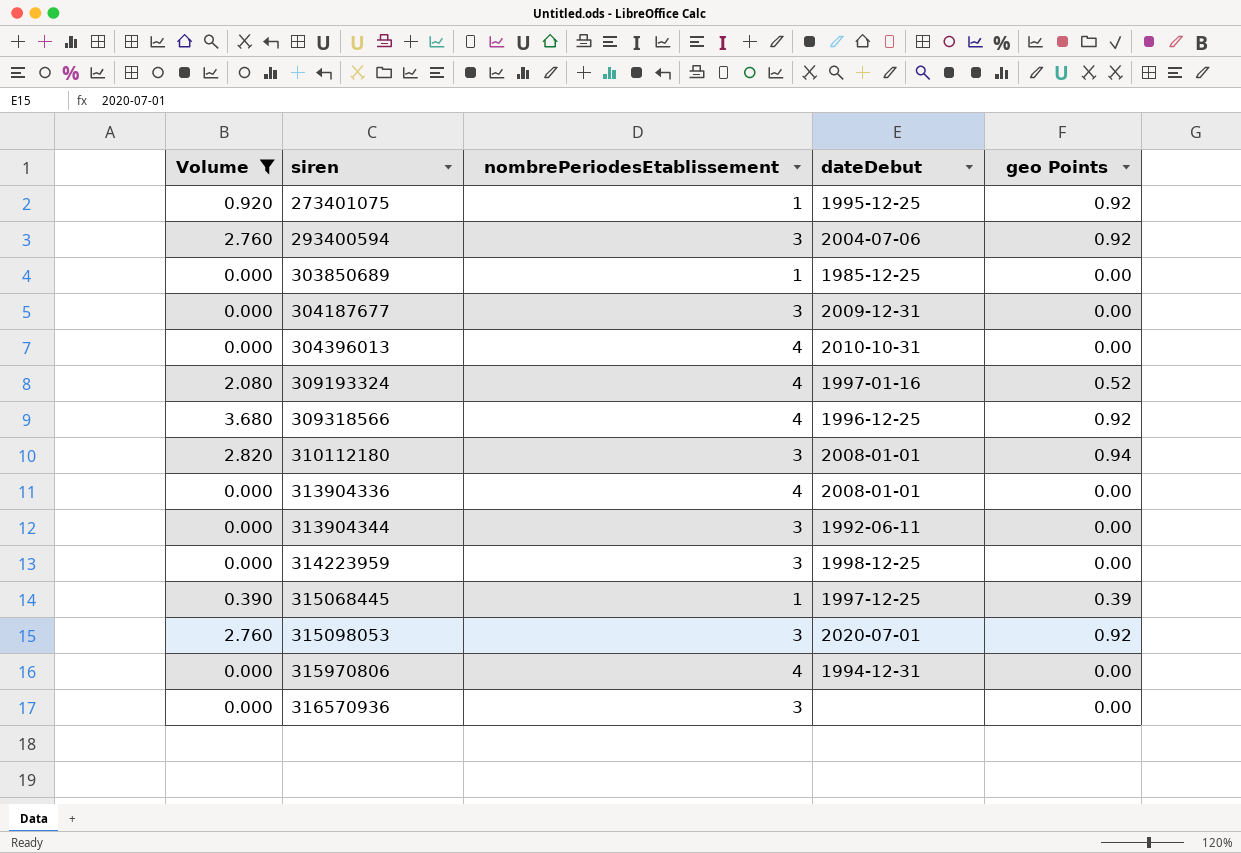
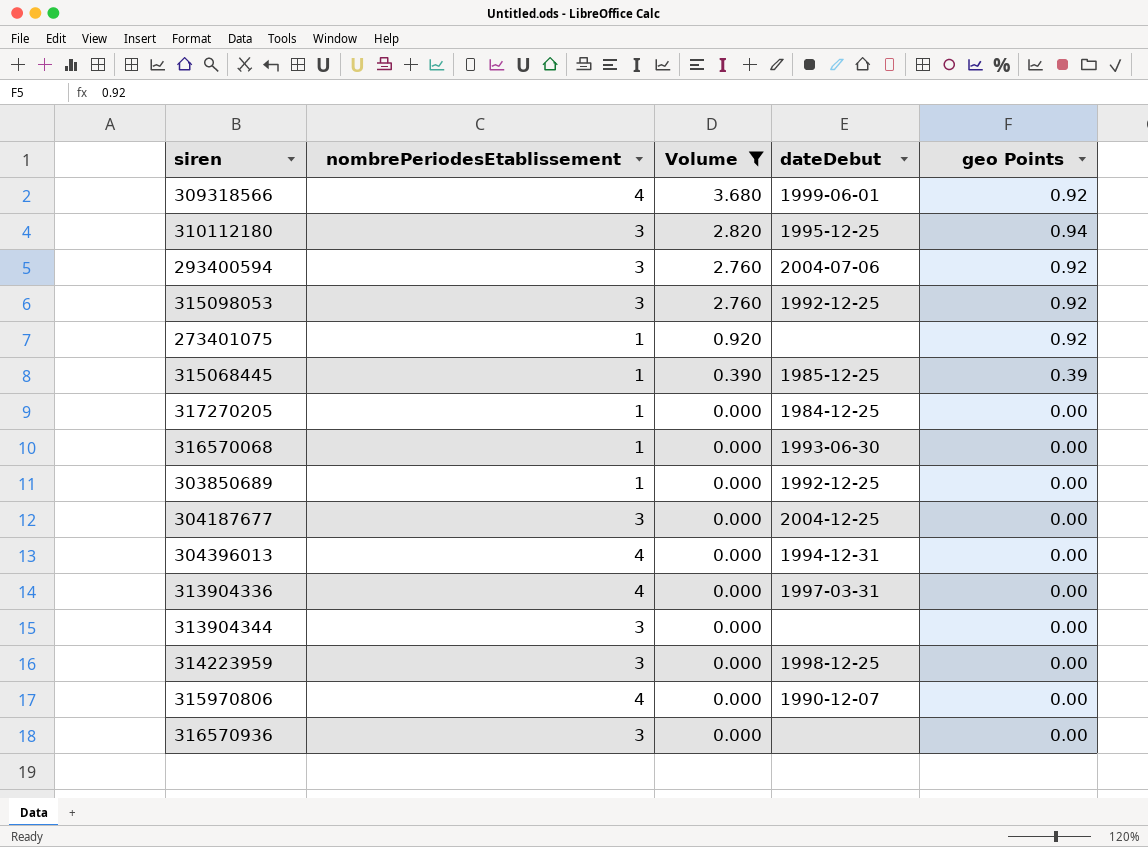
row order: siren ascending -> Volume descending
column Volume | position: 1 -> 3
row 309193324: 2.080 | 4 | 1997-01-16 | 0.52 -> none
309318566 | dateDebut: 1996-12-25 -> 1999-06-01
310112180 | dateDebut: 2008-01-01 -> 1995-12-25
315098053 | dateDebut: 2020-07-01 -> 1992-12-25
273401075 | dateDebut: 1995-12-25 -> none
315068445 | dateDebut: 1997-12-25 -> 1985-12-25
row 317270205: none -> 1 | 0.000 | 1984-12-25 | 0.00
row 316570068: none -> 1 | 0.000 | 1993-06-30 | 0.00
303850689 | dateDebut: 1985-12-25 -> 1992-12-25
304187677 | dateDebut: 2009-12-31 -> 2004-12-25
304396013 | dateDebut: 2010-10-31 -> 1994-12-31
313904336 | dateDebut: 2008-01-01 -> 1997-03-31
313904344 | dateDebut: 1992-06-11 -> none
315970806 | dateDebut: 1994-12-31 -> 1990-12-07

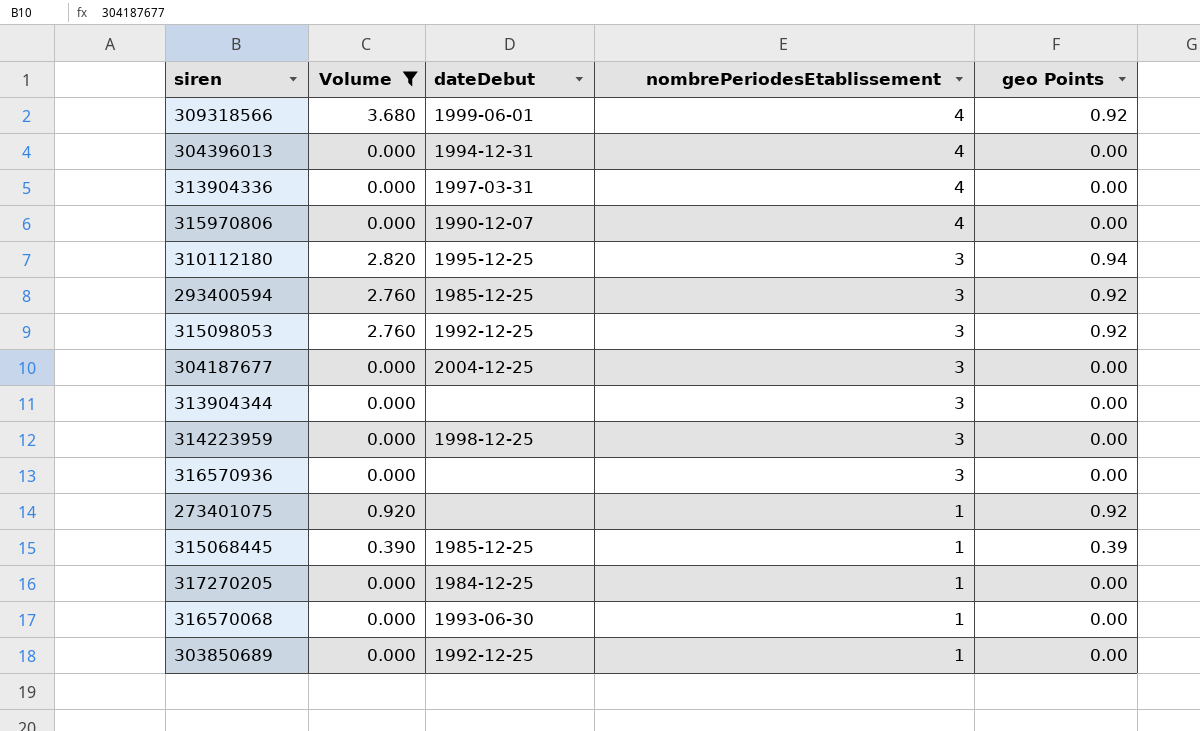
row order: Volume descending -> nombrePeriodesEtablissement descending
column nombrePeriodesEtablissement | position: 2 -> 4
293400594 | dateDebut: 2004-07-06 -> 1985-12-25

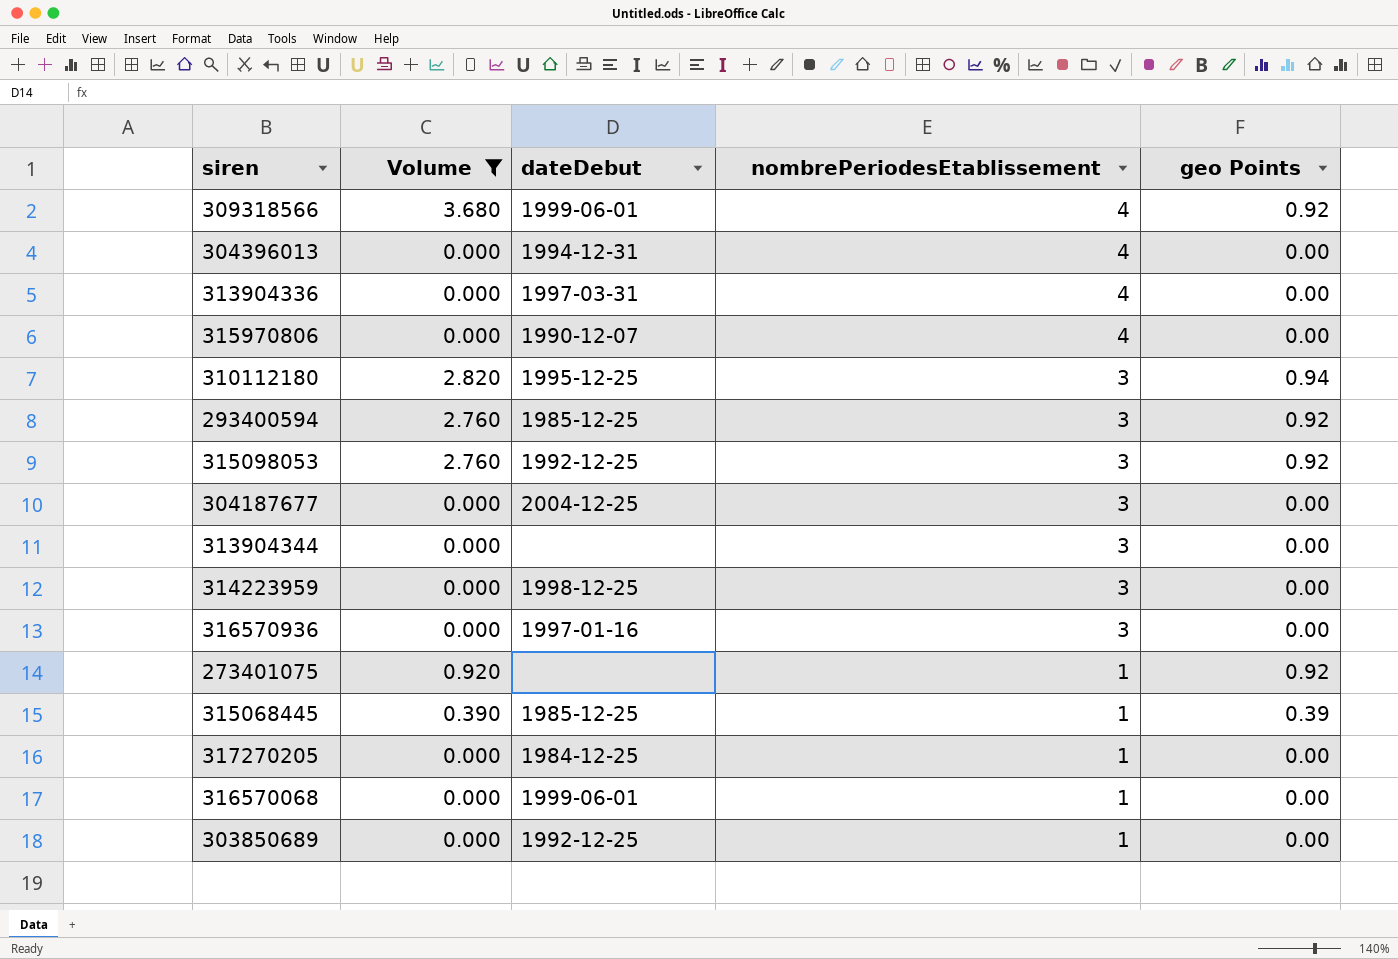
316570936 | dateDebut: none -> 1997-01-16
316570068 | dateDebut: 1993-06-30 -> 1999-06-01

